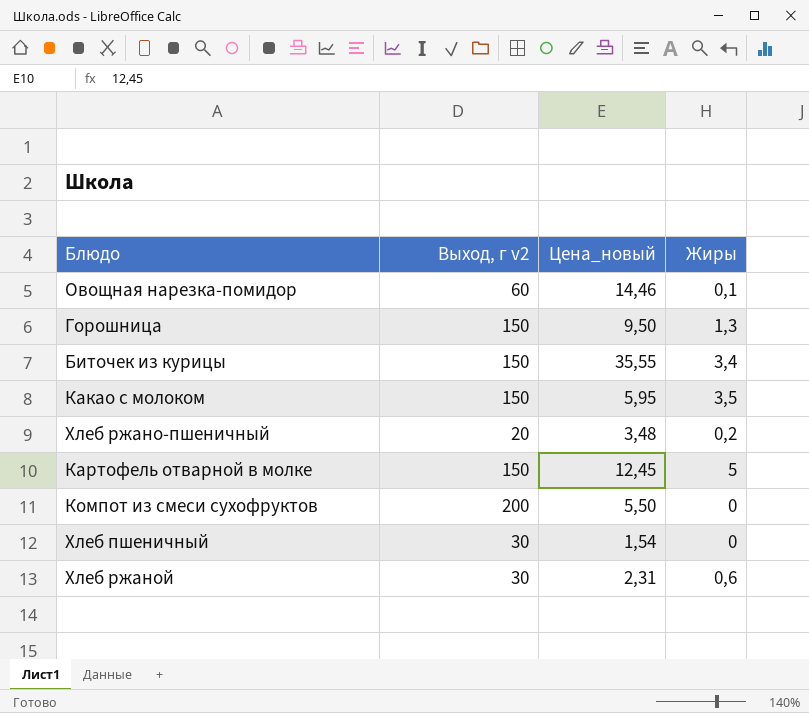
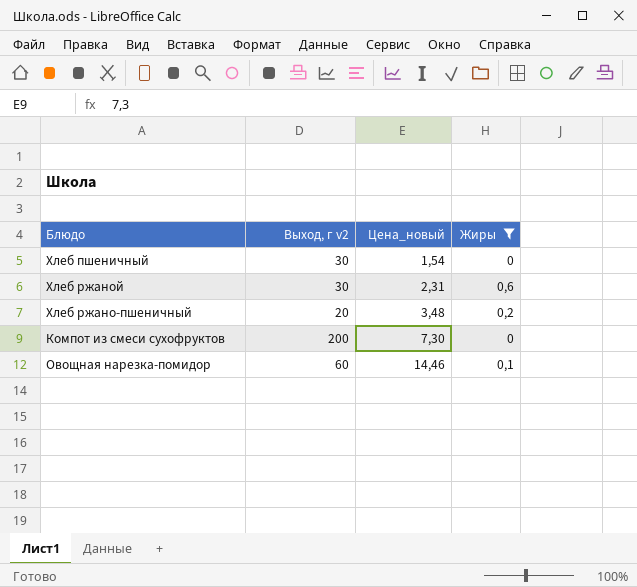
filter: none -> Жиры <= 0,6
row order: none -> Цена_новый ascending
Компот из смеси сухофруктов | Цена_новый: 5,50 -> 7,30

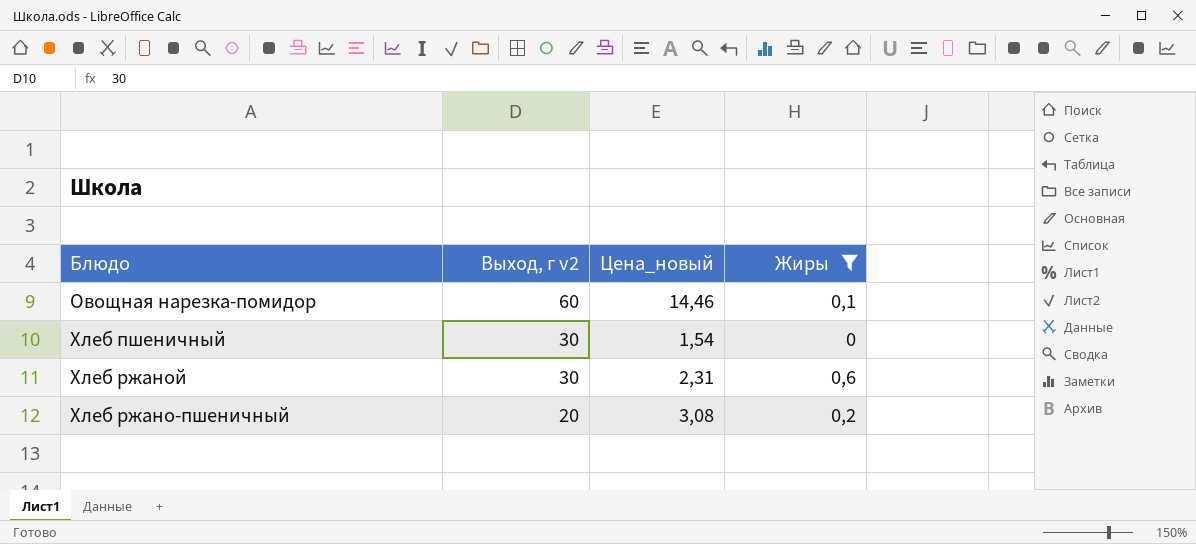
row order: Цена_новый ascending -> Выход, г v2 descending
row Компот из смеси сухофруктов: 200 | 7,30 | 0 -> none
Хлеб ржано-пшеничный | Цена_новый: 3,48 -> 3,08

